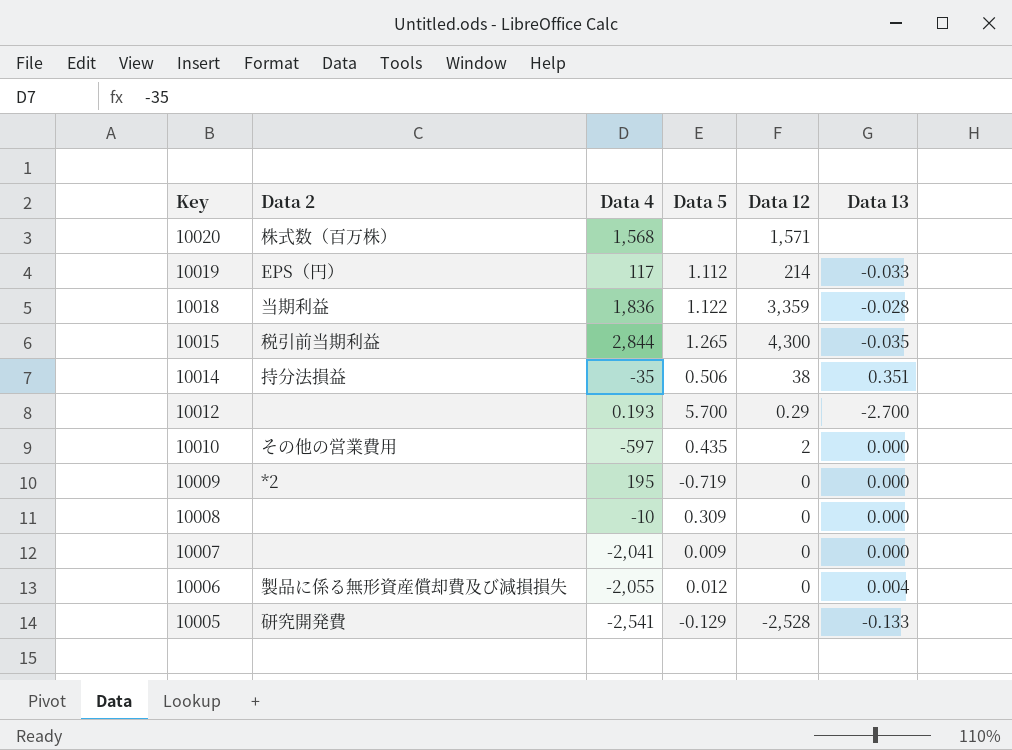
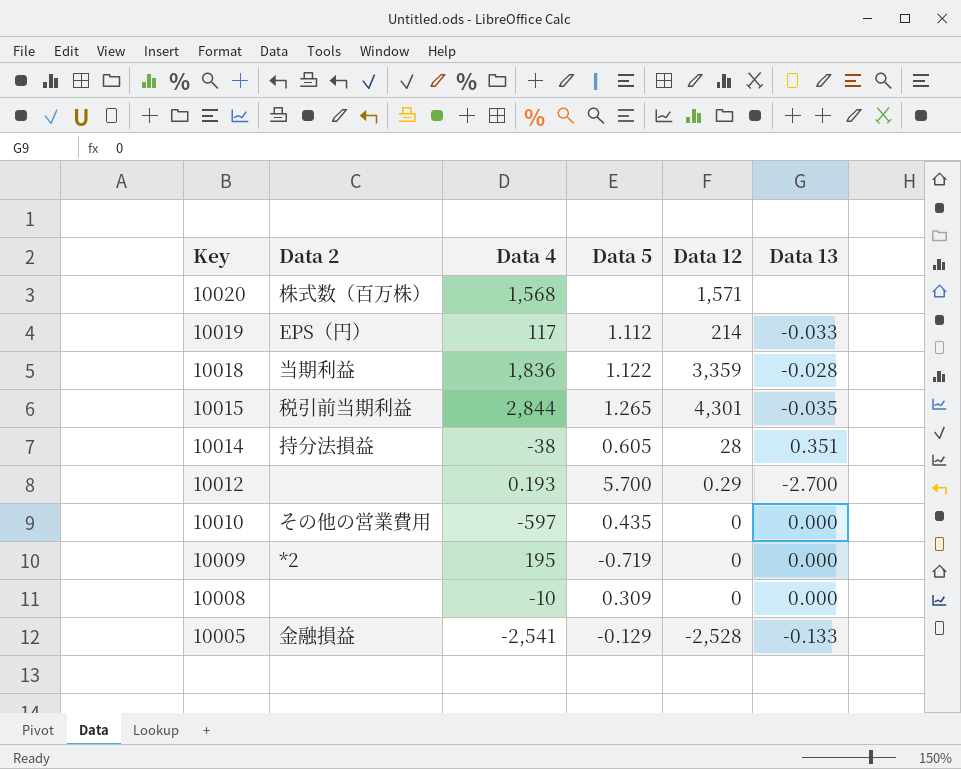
row 10007: none | -2,041 | 0.009 | 0 | 0.000 -> none
row 10006: 製品に係る無形資産償却費及び減損損失 | -2,055 | 0.012 | 0 | 0.004 -> none
10015 | Data 12: 4,300 -> 4,301
10014 | Data 4: -35 -> -38
10014 | Data 5: 0.506 -> 0.605
10014 | Data 12: 38 -> 28
10010 | Data 12: 2 -> 0
10005 | Data 2: 研究開発費 -> 金融損益

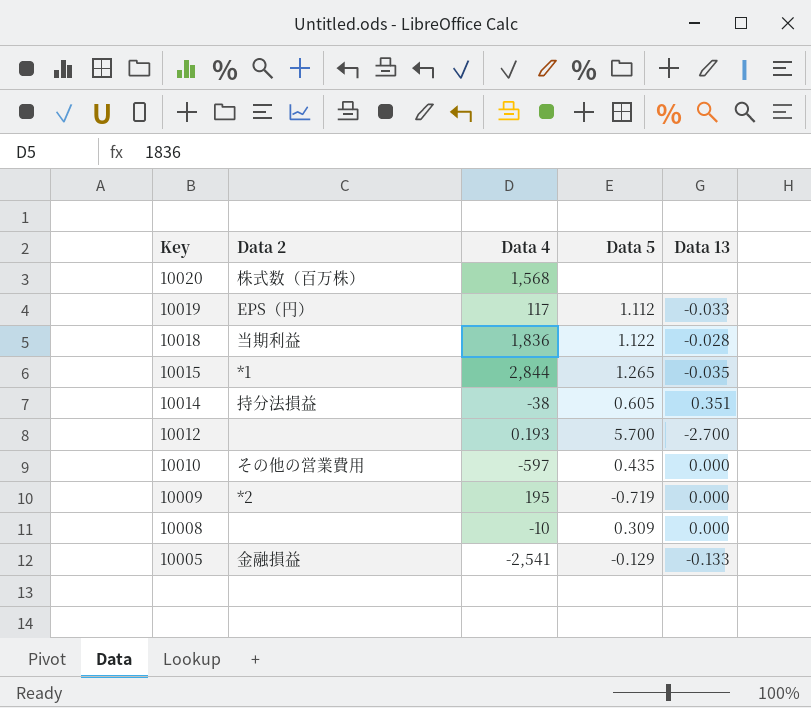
column Data 12 | position: 5 -> none
10015 | Data 2: 税引前当期利益 -> *1

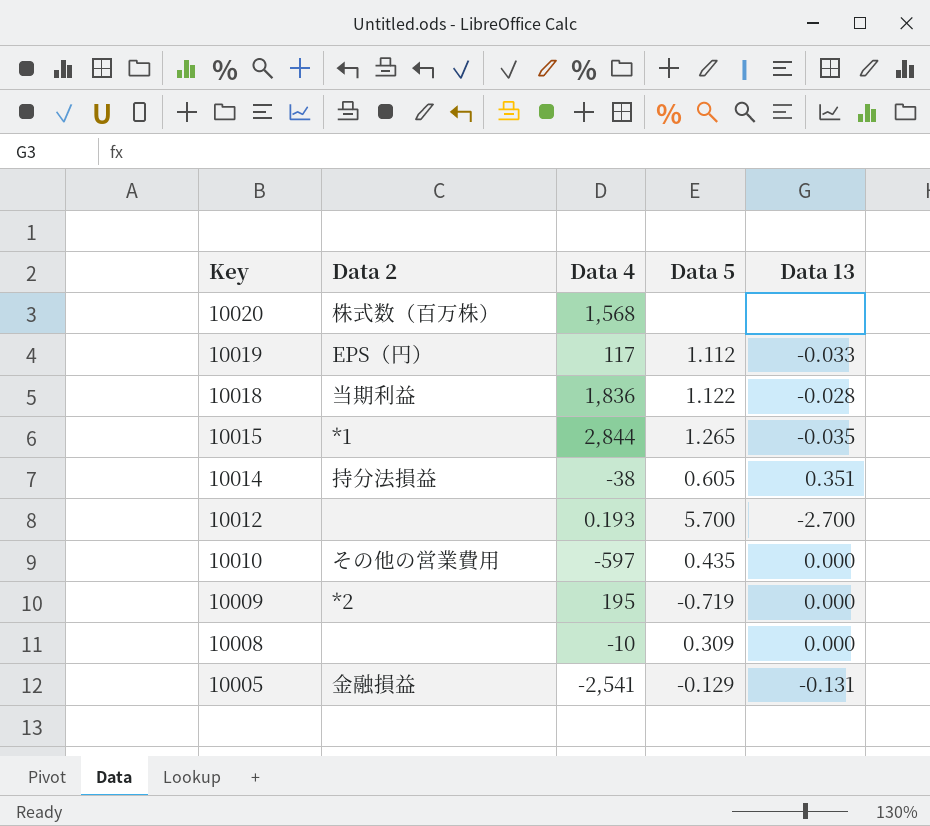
10005 | Data 13: -0.133 -> -0.131

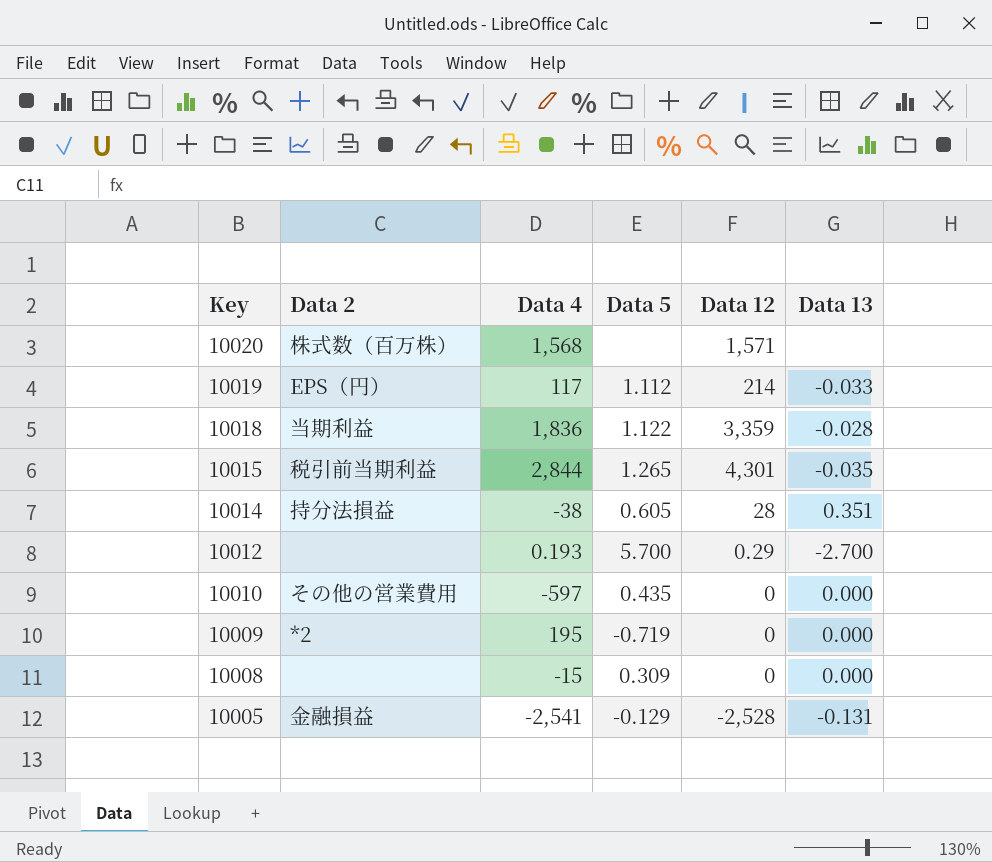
column Data 12 | position: none -> 5
10015 | Data 2: *1 -> 税引前当期利益
10008 | Data 4: -10 -> -15

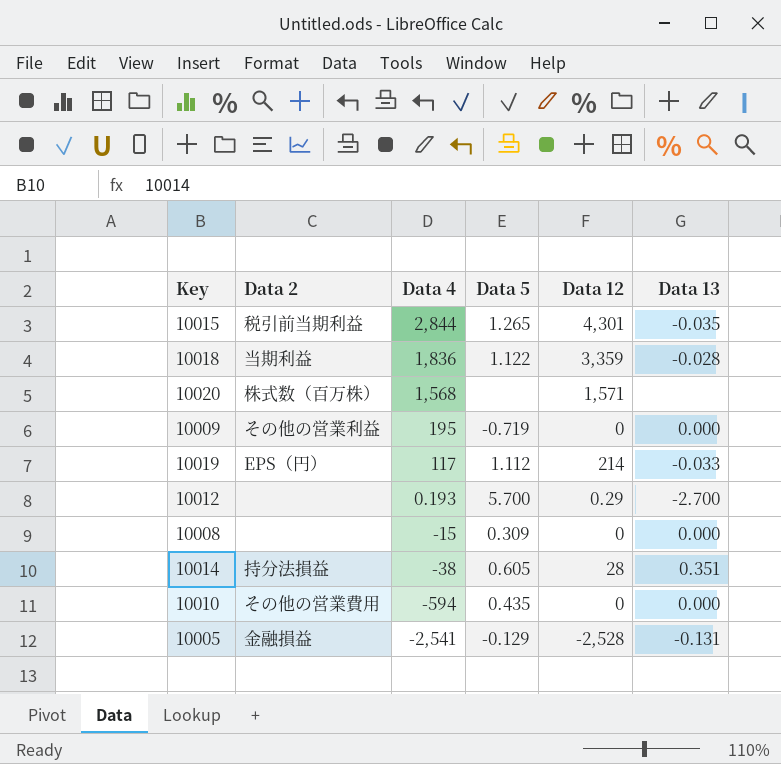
row order: Key descending -> Data 4 descending
10009 | Data 2: *2 -> その他の営業利益
10010 | Data 4: -597 -> -594

